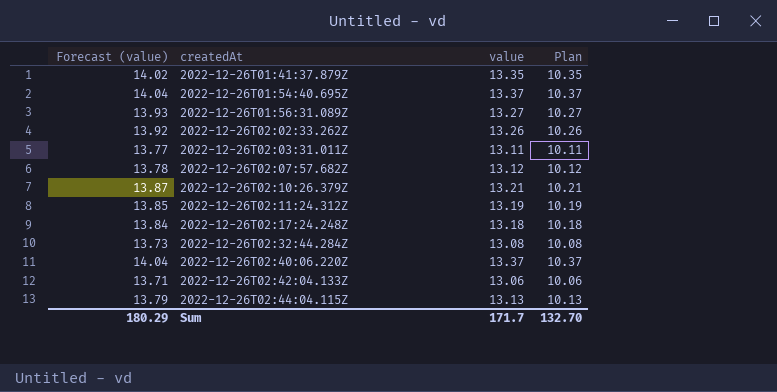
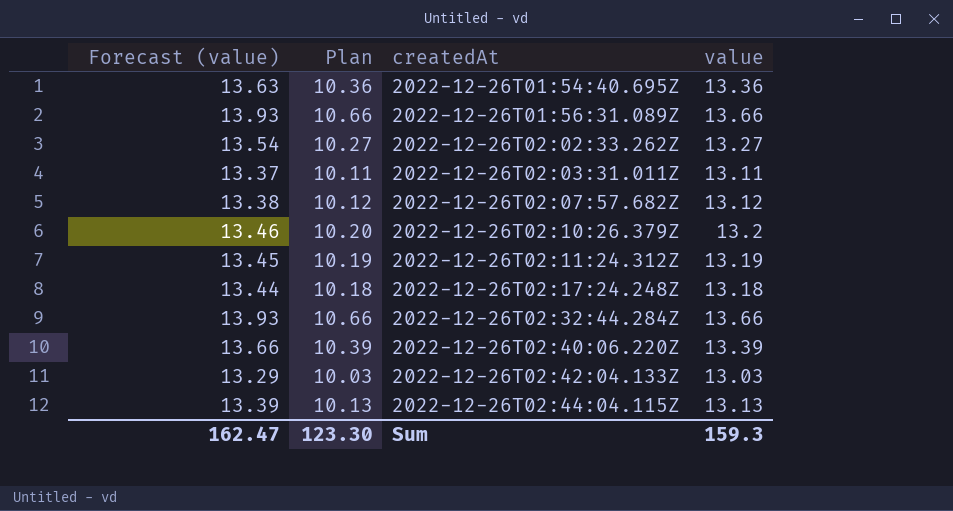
column Forecast (value) | formula: [value] * 1.05 -> [value] * 1.02
column Plan | position: 4 -> 2
row 2022-12-26T01:41:37.879Z: 14.02 | 13.35 | 10.35 -> none
2022-12-26T01:54:40.695Z | Plan: 10.37 -> 10.36
2022-12-26T01:54:40.695Z | value: 13.37 -> 13.36
2022-12-26T01:56:31.089Z | Plan: 10.27 -> 10.66
2022-12-26T01:56:31.089Z | value: 13.27 -> 13.66
2022-12-26T02:02:33.262Z | Plan: 10.26 -> 10.27
2022-12-26T02:02:33.262Z | value: 13.26 -> 13.27
2022-12-26T02:10:26.379Z | Plan: 10.21 -> 10.20
2022-12-26T02:10:26.379Z | value: 13.21 -> 13.2
2022-12-26T02:32:44.284Z | Plan: 10.08 -> 10.66
2022-12-26T02:32:44.284Z | value: 13.08 -> 13.66
2022-12-26T02:40:06.220Z | Plan: 10.37 -> 10.39
2022-12-26T02:40:06.220Z | value: 13.37 -> 13.39
2022-12-26T02:42:04.133Z | Plan: 10.06 -> 10.03
2022-12-26T02:42:04.133Z | value: 13.06 -> 13.03
Sum | Forecast (value): 180.29 -> 162.47
Sum | Plan: 132.70 -> 123.30
Sum | value: 171.7 -> 159.3

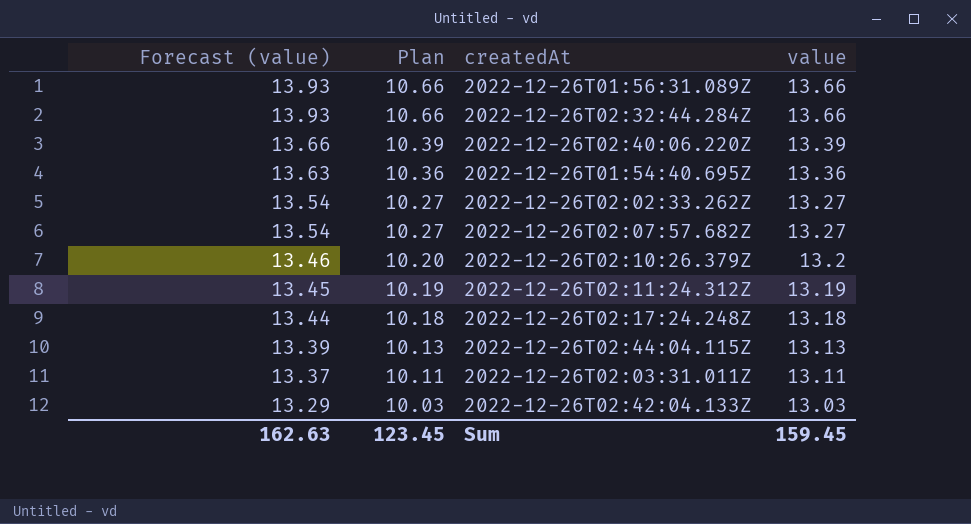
row order: createdAt ascending -> Forecast (value) descending
2022-12-26T02:07:57.682Z | Forecast (value): 13.38 -> 13.54
2022-12-26T02:07:57.682Z | Plan: 10.12 -> 10.27
2022-12-26T02:07:57.682Z | value: 13.12 -> 13.27
Sum | Forecast (value): 162.47 -> 162.63
Sum | Plan: 123.30 -> 123.45
Sum | value: 159.3 -> 159.45

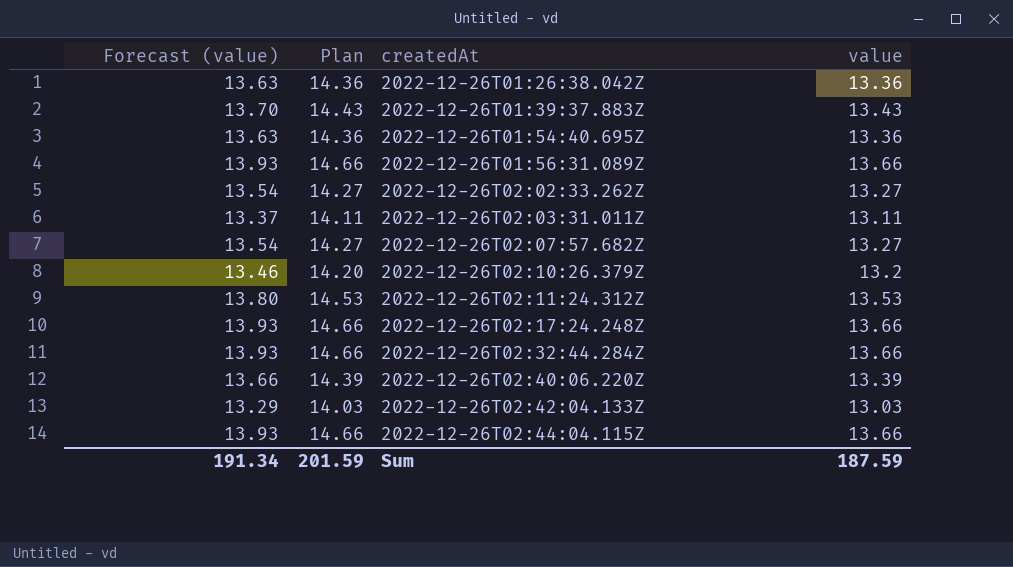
row order: Forecast (value) descending -> createdAt ascending
column Plan | formula: [value] - 3 -> [value] + 1
row 2022-12-26T01:26:38.042Z: none -> 13.63 | 14.36 | 13.36
row 2022-12-26T01:39:37.883Z: none -> 13.70 | 14.43 | 13.43
2022-12-26T02:11:24.312Z | Forecast (value): 13.45 -> 13.80
2022-12-26T02:11:24.312Z | value: 13.19 -> 13.53
2022-12-26T02:17:24.248Z | Forecast (value): 13.44 -> 13.93
2022-12-26T02:17:24.248Z | value: 13.18 -> 13.66
2022-12-26T02:44:04.115Z | Forecast (value): 13.39 -> 13.93
2022-12-26T02:44:04.115Z | value: 13.13 -> 13.66
Sum | Forecast (value): 162.63 -> 191.34
Sum | Plan: 123.45 -> 201.59
Sum | value: 159.45 -> 187.59

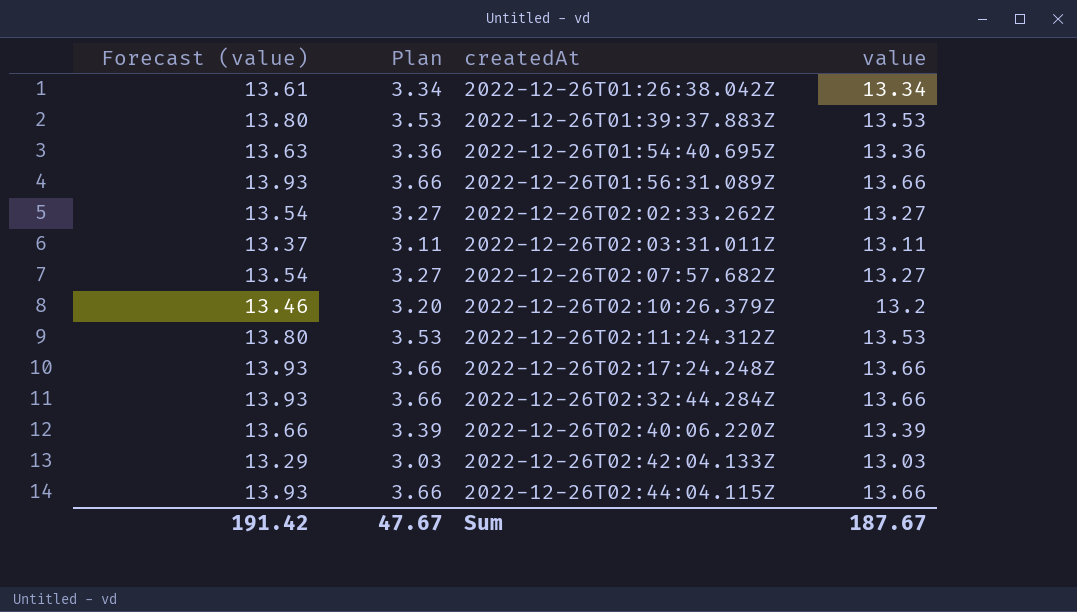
column Plan | formula: [value] + 1 -> [value] - 10
2022-12-26T01:26:38.042Z | Forecast (value): 13.63 -> 13.61
2022-12-26T01:26:38.042Z | value: 13.36 -> 13.34
2022-12-26T01:39:37.883Z | Forecast (value): 13.70 -> 13.80
2022-12-26T01:39:37.883Z | value: 13.43 -> 13.53
Sum | Forecast (value): 191.34 -> 191.42
Sum | Plan: 201.59 -> 47.67
Sum | value: 187.59 -> 187.67

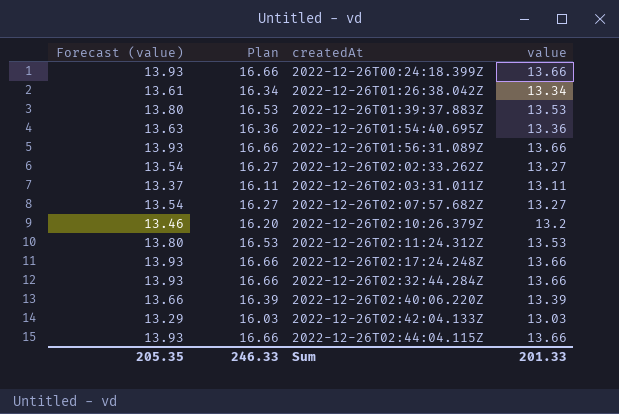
column Plan | formula: [value] - 10 -> [value] + 3
row 2022-12-26T00:24:18.399Z: none -> 13.93 | 16.66 | 13.66
Sum | Forecast (value): 191.42 -> 205.35
Sum | Plan: 47.67 -> 246.33
Sum | value: 187.67 -> 201.33

